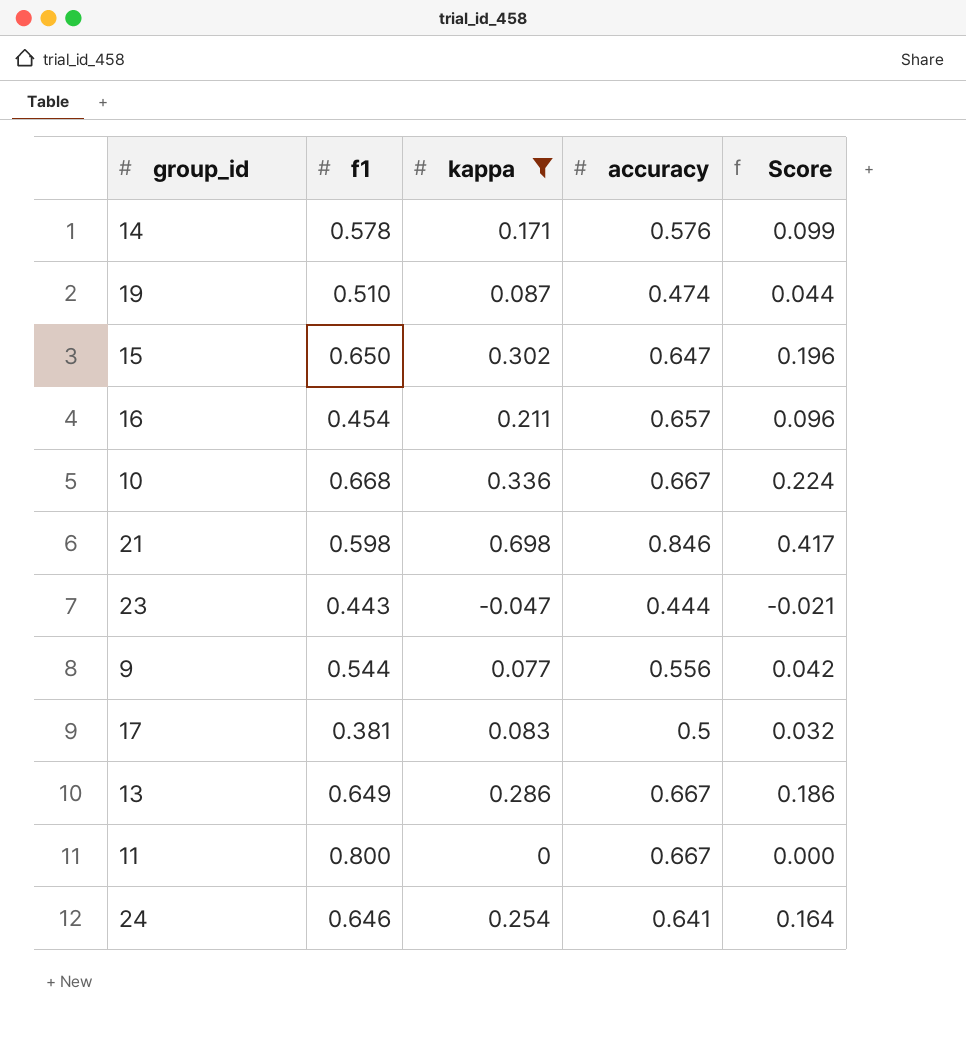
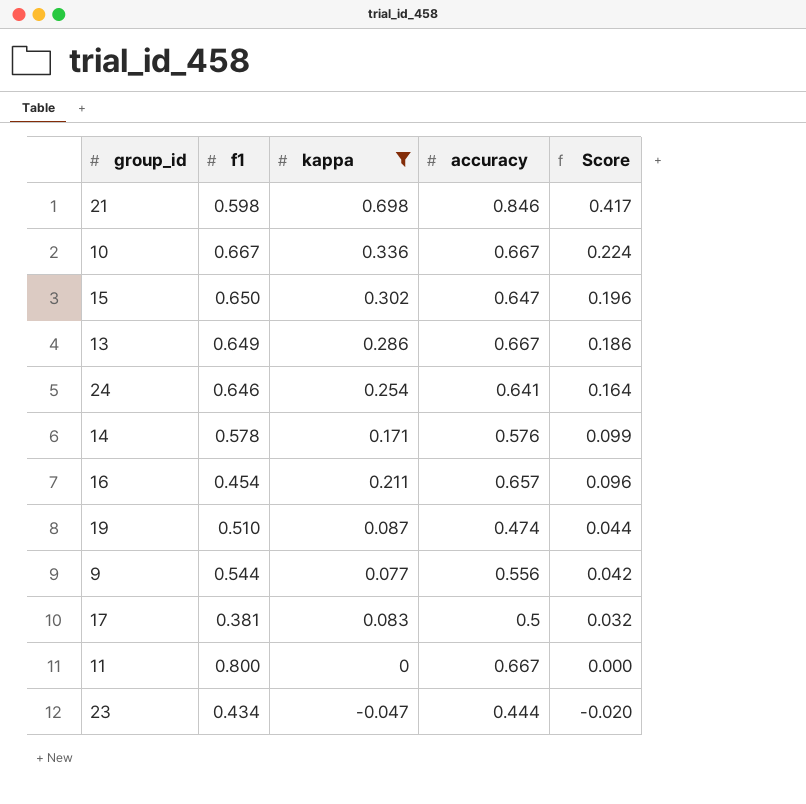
row order: none -> Score descending
10 | f1: 0.668 -> 0.667
23 | f1: 0.443 -> 0.434
23 | Score: -0.021 -> -0.020

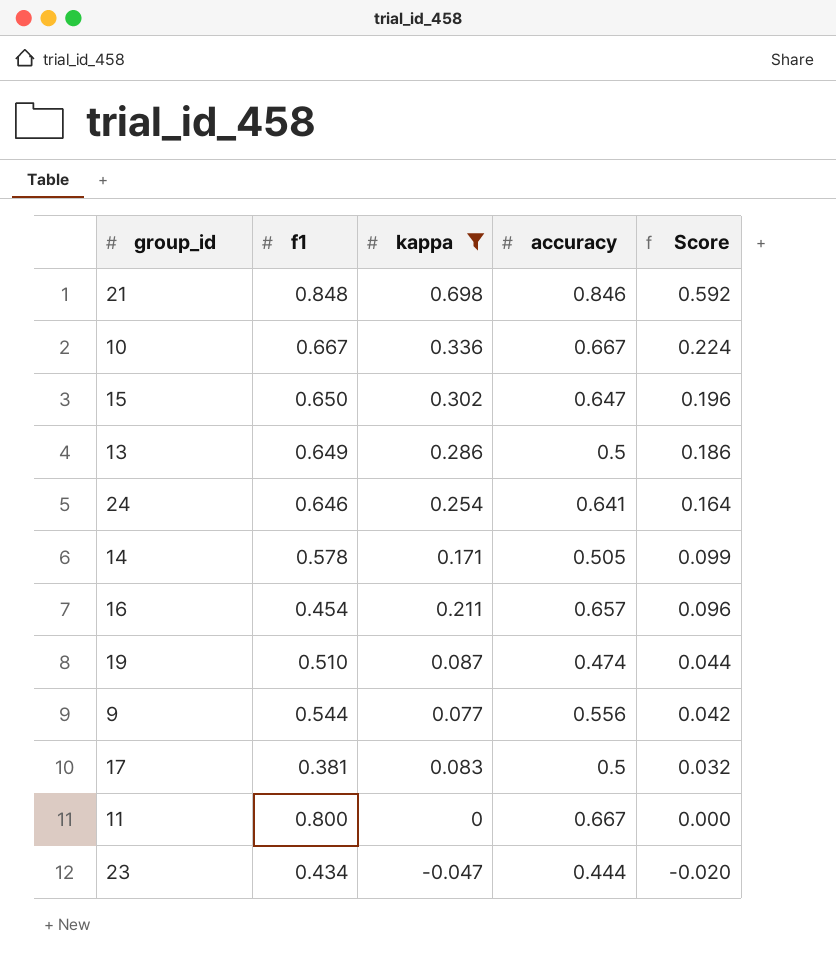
21 | f1: 0.598 -> 0.848
21 | Score: 0.417 -> 0.592
13 | accuracy: 0.667 -> 0.5
14 | accuracy: 0.576 -> 0.505

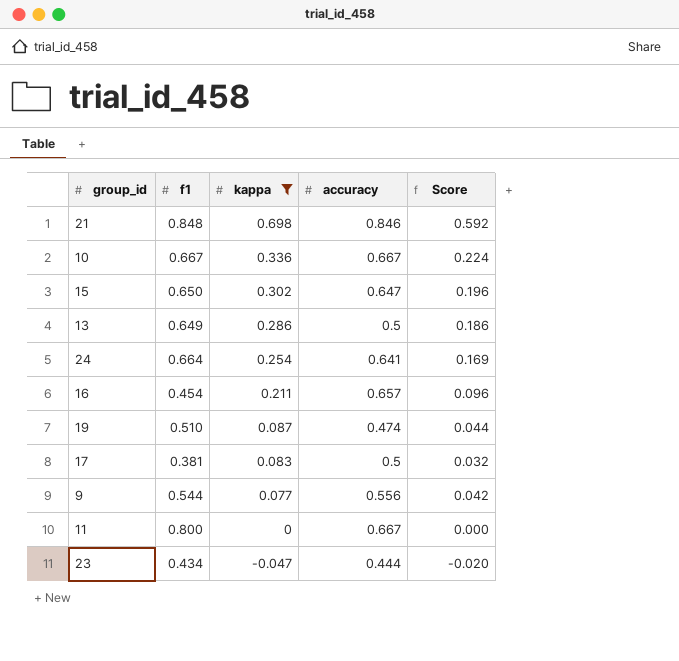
row order: Score descending -> kappa descending
row 14: 0.578 | 0.171 | 0.505 | 0.099 -> none
24 | f1: 0.646 -> 0.664
24 | Score: 0.164 -> 0.169

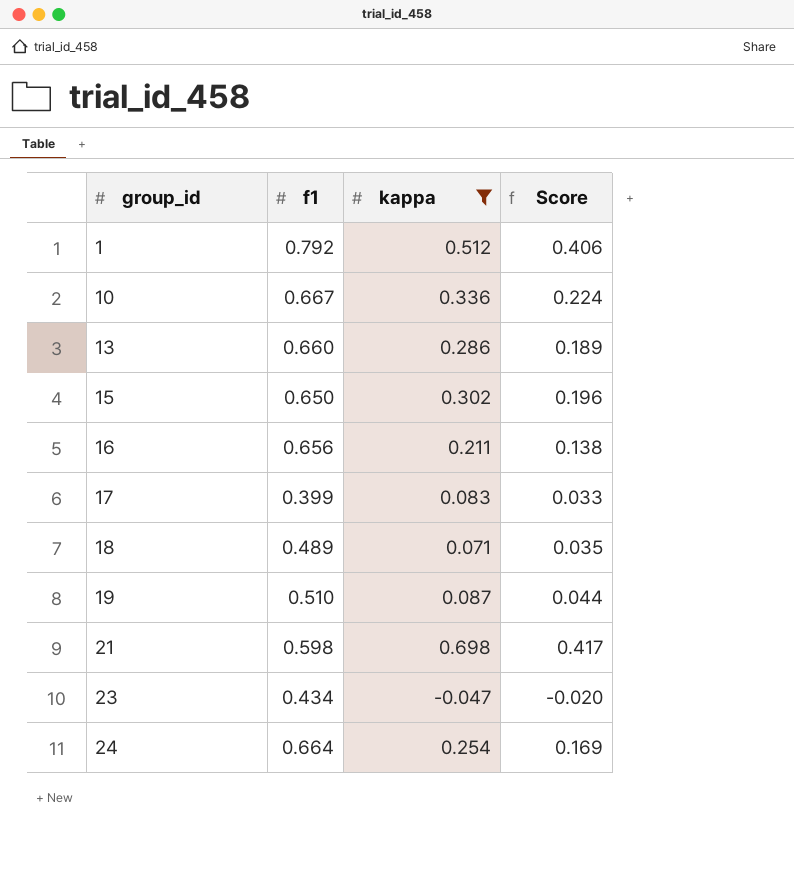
row order: kappa descending -> group_id ascending
column accuracy | position: 4 -> none
row 9: 0.544 | 0.077 | 0.556 | 0.042 -> none
row 11: 0.800 | 0 | 0.667 | 0.000 -> none
row 1: none -> 0.792 | 0.512 | 0.406
13 | f1: 0.649 -> 0.660
13 | Score: 0.186 -> 0.189
16 | f1: 0.454 -> 0.656
16 | Score: 0.096 -> 0.138
17 | f1: 0.381 -> 0.399
17 | Score: 0.032 -> 0.033
row 18: none -> 0.489 | 0.071 | 0.035
21 | f1: 0.848 -> 0.598
21 | Score: 0.592 -> 0.417

